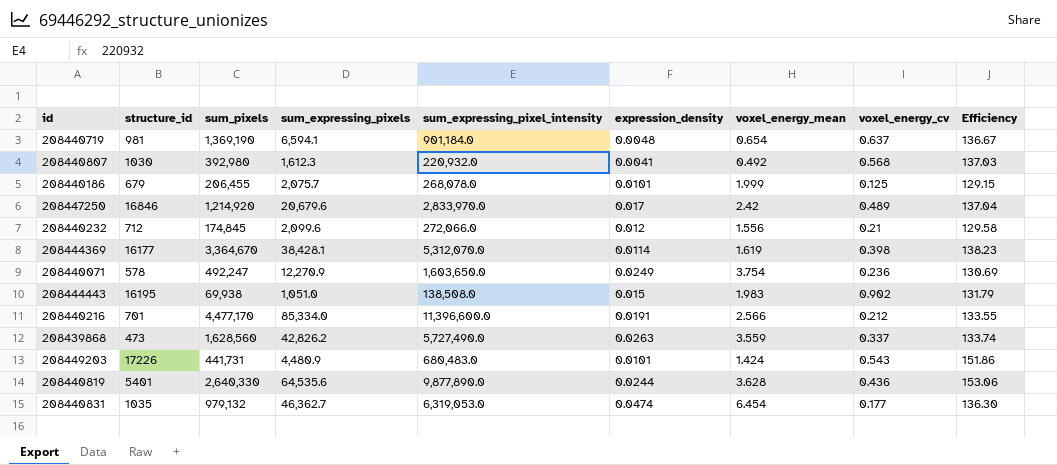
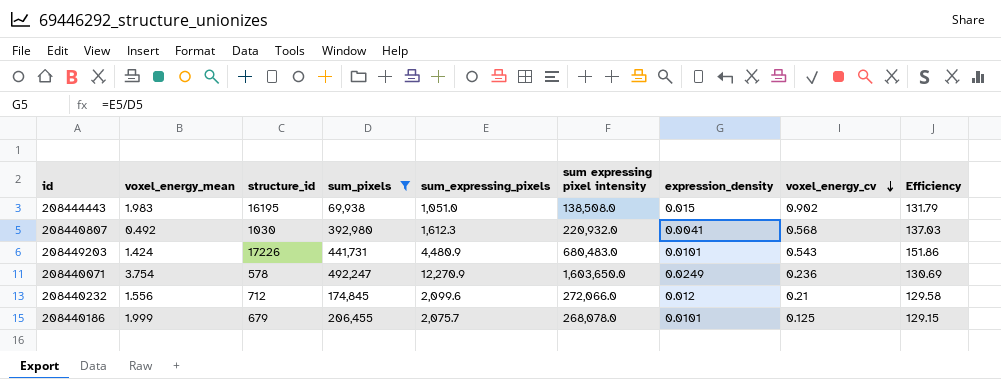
filter: none -> sum_pixels <= 492,247
row order: none -> voxel_energy_cv descending
column voxel_energy_mean | position: 7 -> 2
column name: sum_expressing_pixel_intensity -> sum expressing pixel intensity

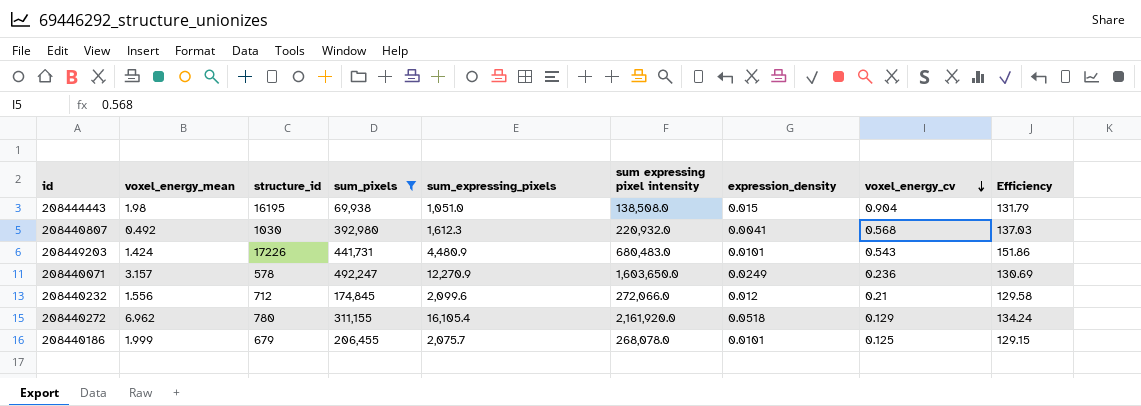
208444443 | voxel_energy_mean: 1.983 -> 1.98
208444443 | voxel_energy_cv: 0.902 -> 0.904
208440071 | voxel_energy_mean: 3.754 -> 3.157
row 208440272: none -> 6.962 | 780 | 311,155 | 16,105.4 | 2,161,920.0 | 0.0518 | 0.129 | 134.24

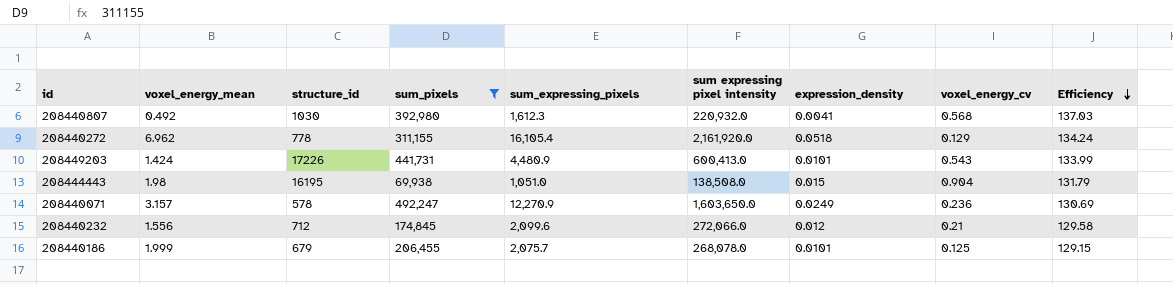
row order: voxel_energy_cv descending -> Efficiency descending
208440272 | structure_id: 780 -> 778
208449203 | sum expressing pixel intensity: 680,483.0 -> 600,413.0
208449203 | Efficiency: 151.86 -> 133.99

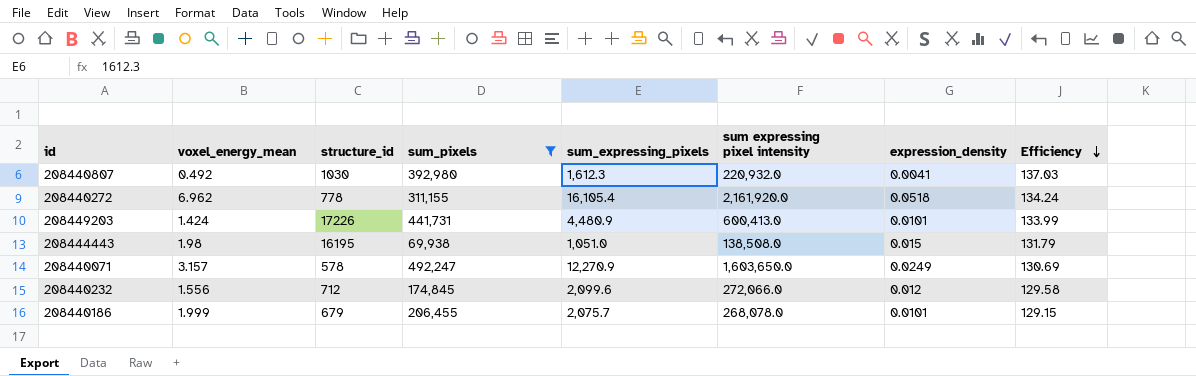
column voxel_energy_cv | position: 8 -> none

